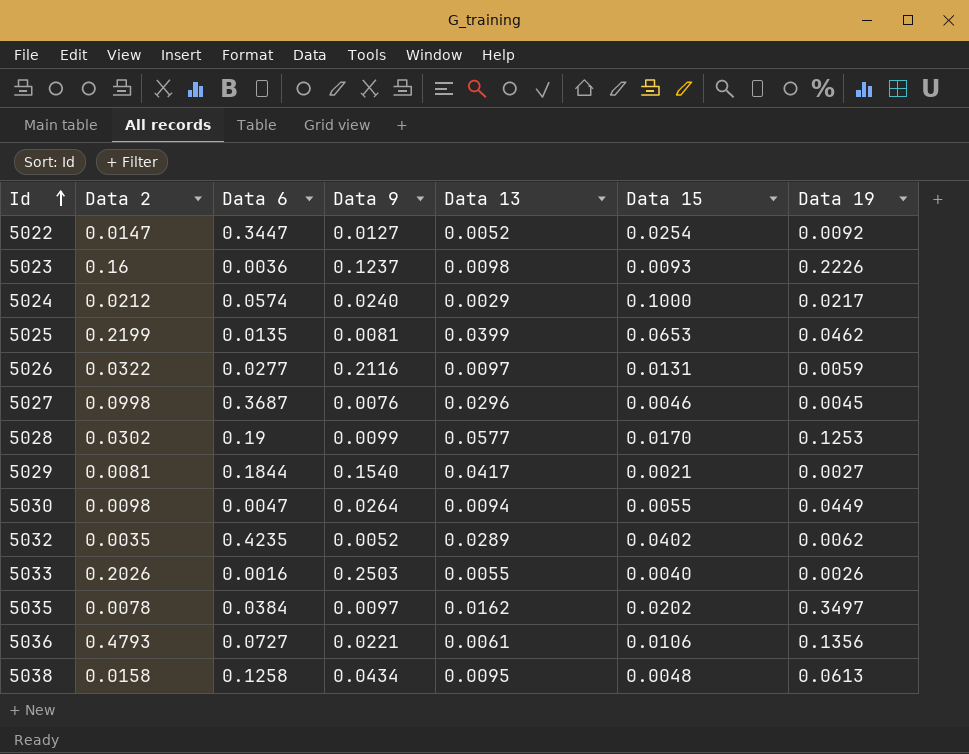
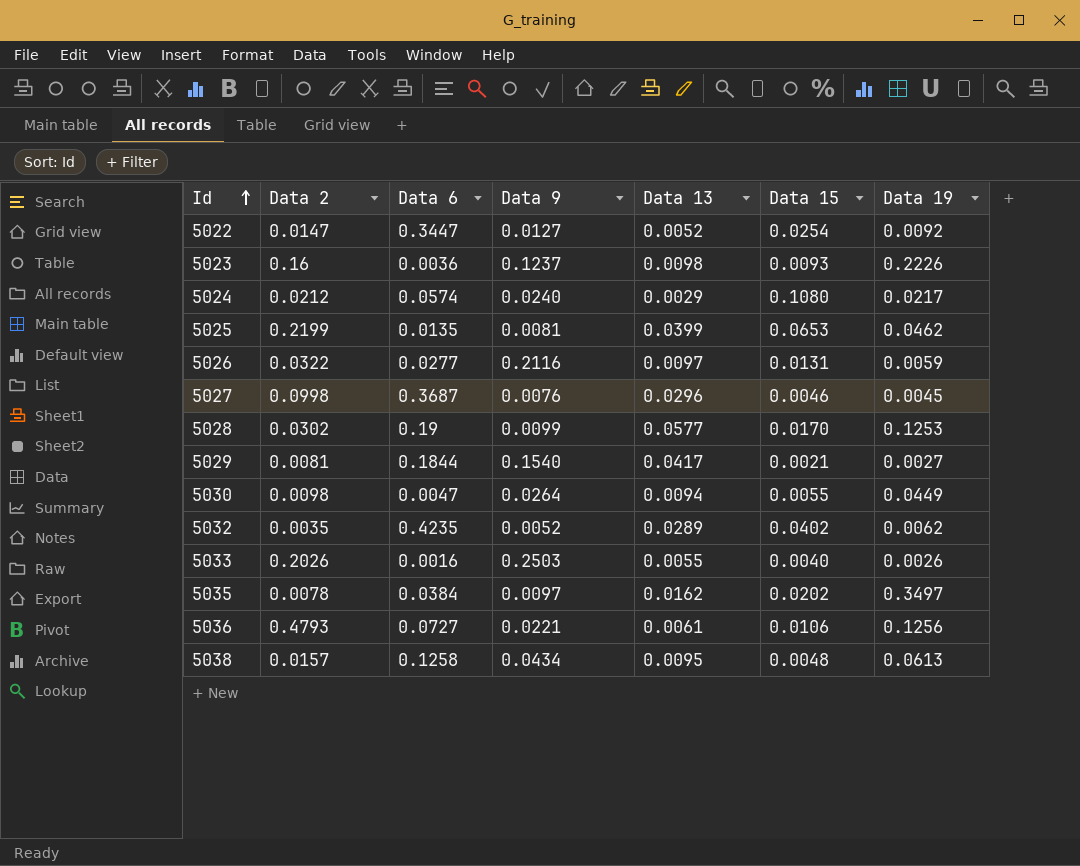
5024 | Data 15: 0.1000 -> 0.1080
5036 | Data 19: 0.1356 -> 0.1256
5038 | Data 2: 0.0158 -> 0.0157

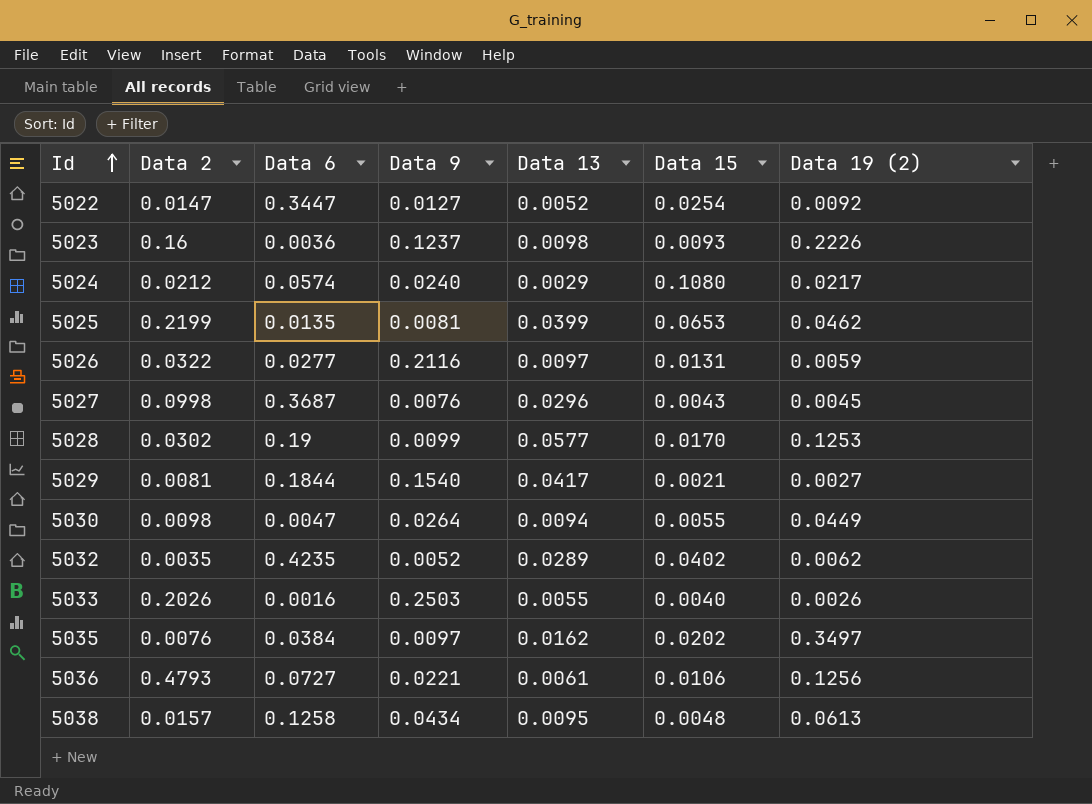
column name: Data 19 -> Data 19 (2)
5027 | Data 15: 0.0046 -> 0.0043
5035 | Data 2: 0.0078 -> 0.0076

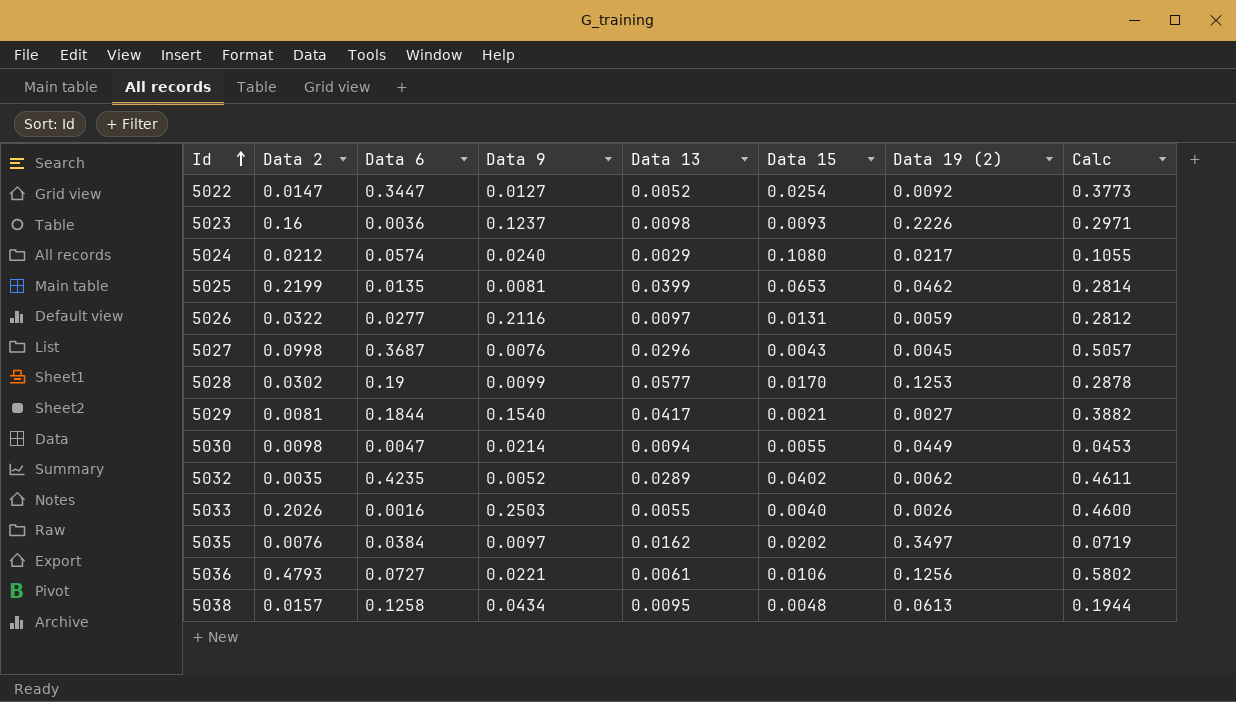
column Calc | formula: none -> [Data 2] + [Data 6] + [Data 9] + [Data 13]
5030 | Data 9: 0.0264 -> 0.0214

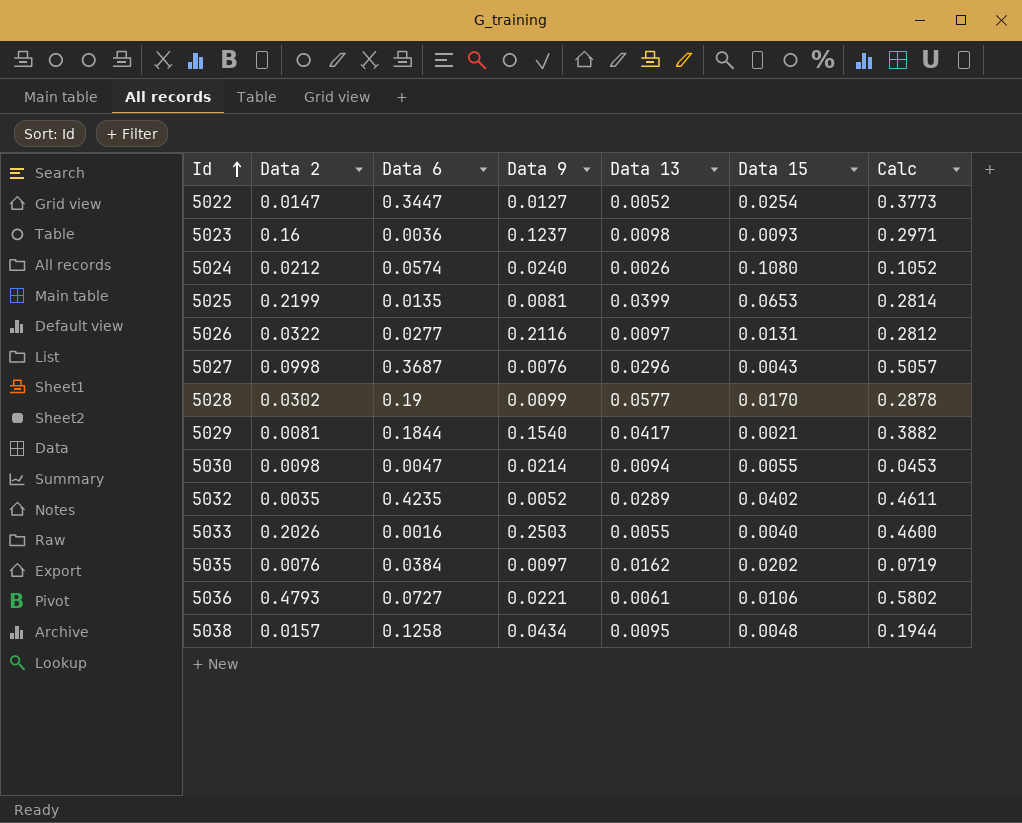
column Data 19 (2) | position: 7 -> none
5024 | Data 13: 0.0029 -> 0.0026
5024 | Calc: 0.1055 -> 0.1052

